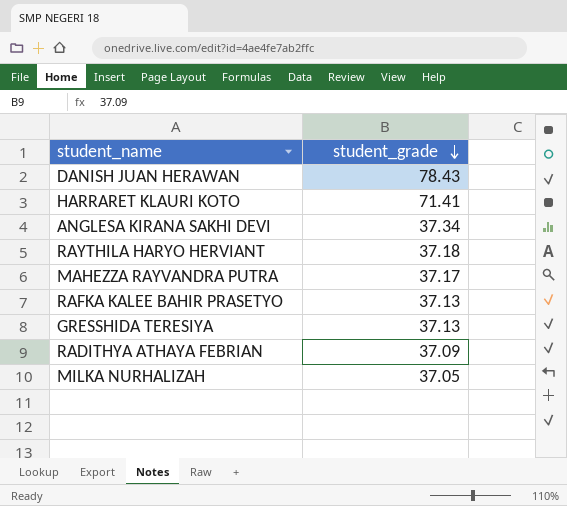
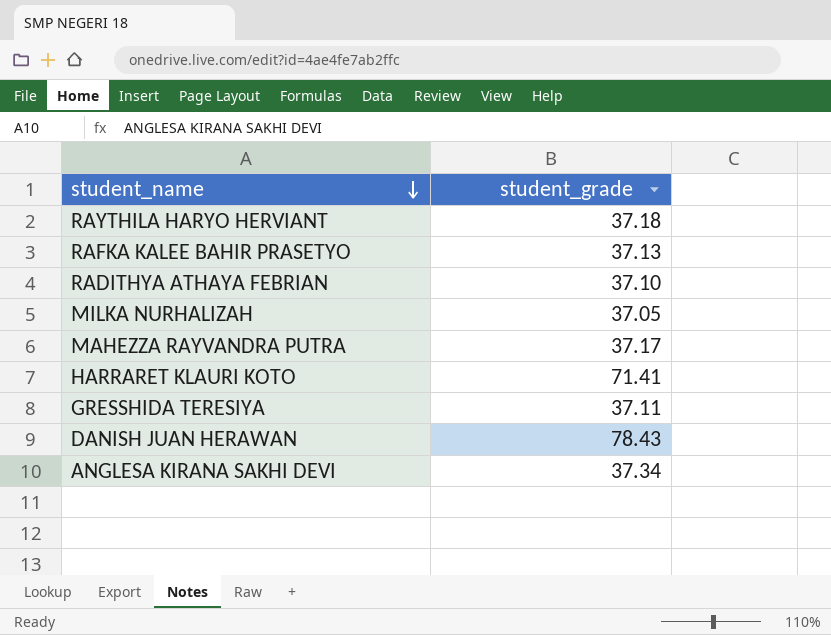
row order: student_grade descending -> student_name descending
RADITHYA ATHAYA FEBRIAN | student_grade: 37.09 -> 37.10
GRESSHIDA TERESIYA | student_grade: 37.13 -> 37.11

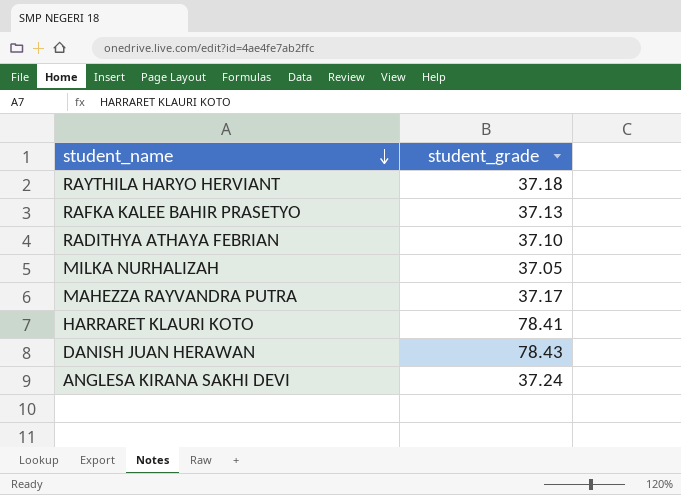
row GRESSHIDA TERESIYA: 37.11 -> none
HARRARET KLAURI KOTO | student_grade: 71.41 -> 78.41
ANGLESA KIRANA SAKHI DEVI | student_grade: 37.34 -> 37.24

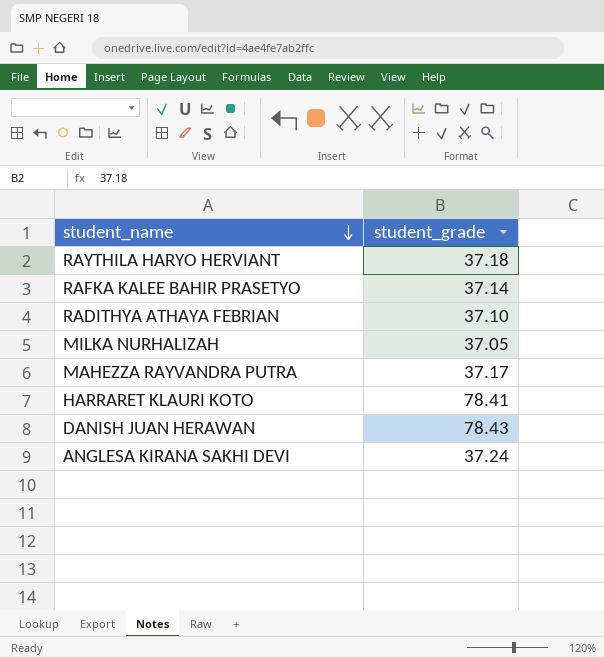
RAFKA KALEE BAHIR PRASETYO | student_grade: 37.13 -> 37.14

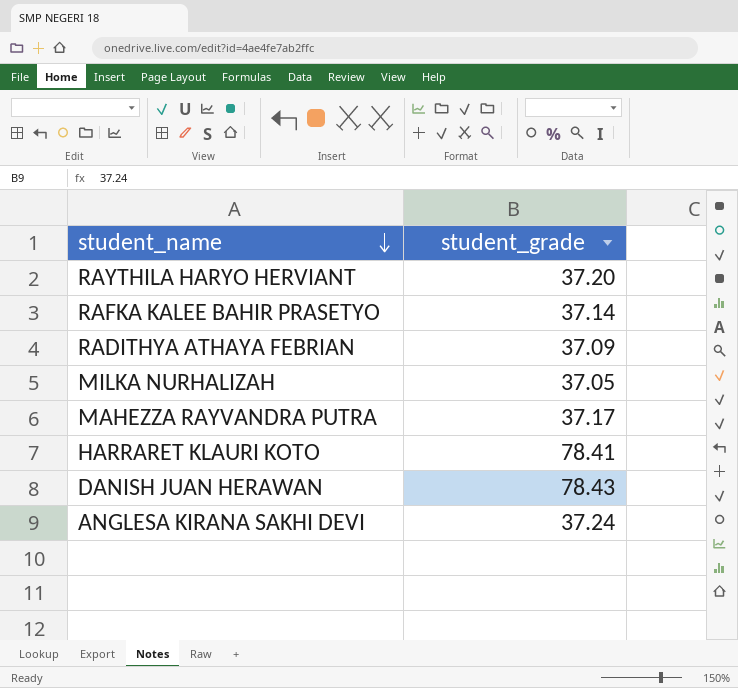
RAYTHILA HARYO HERVIANT | student_grade: 37.18 -> 37.20
RADITHYA ATHAYA FEBRIAN | student_grade: 37.10 -> 37.09

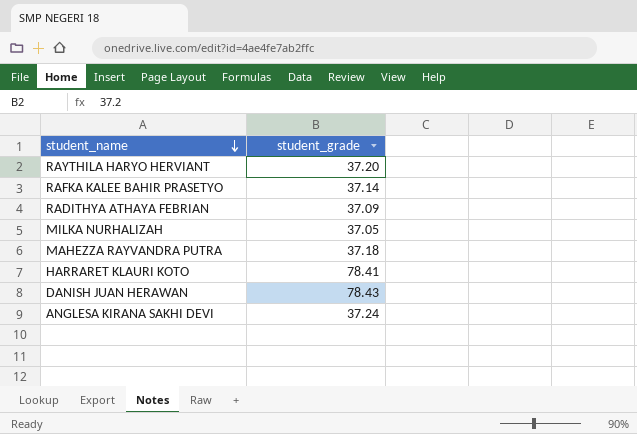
MAHEZZA RAYVANDRA PUTRA | student_grade: 37.17 -> 37.18

